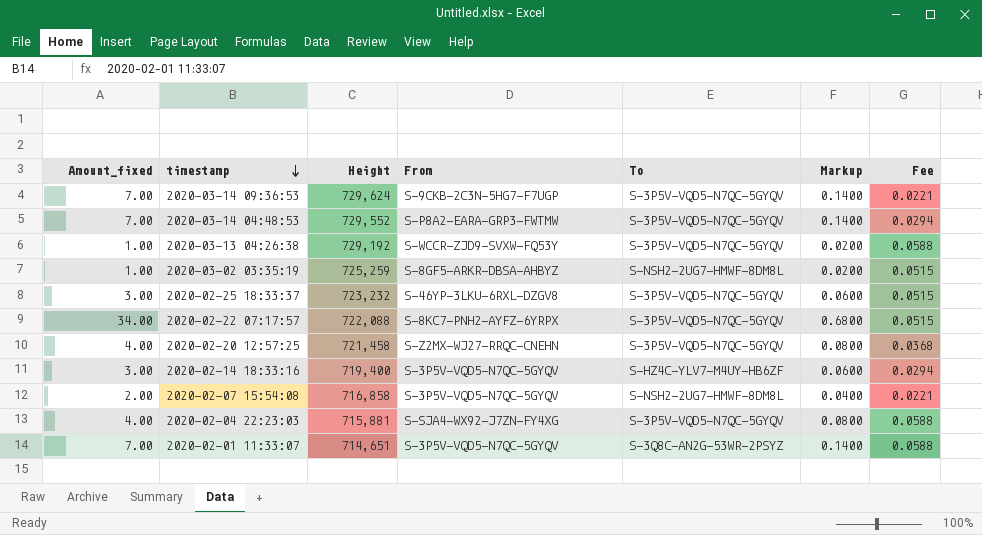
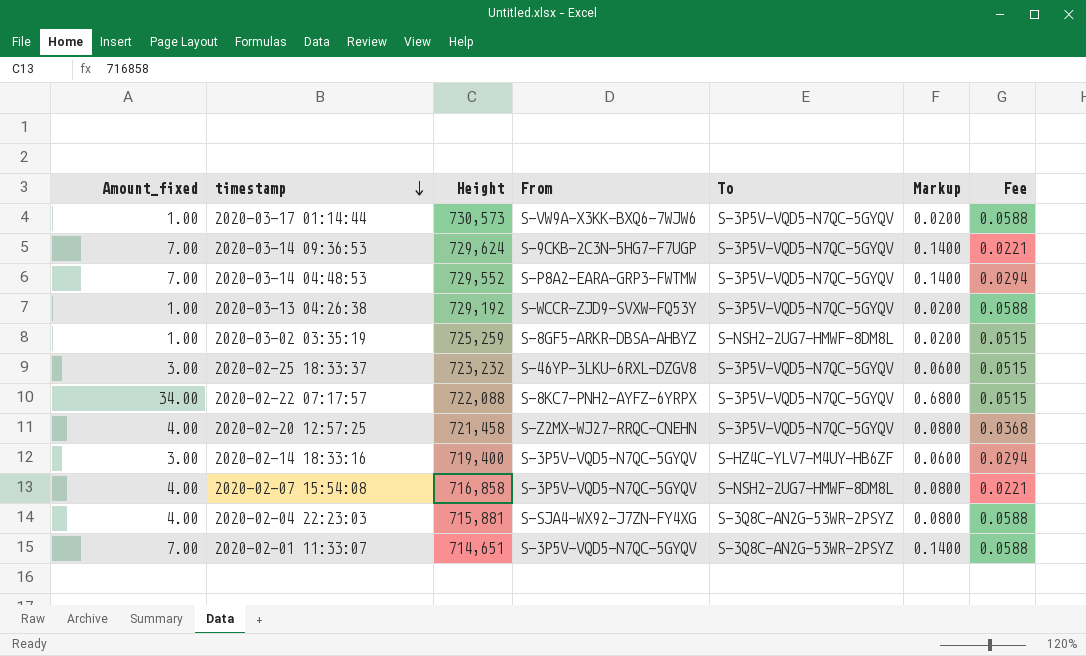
row 2020-03-17 01:14:44: none -> 1.00 | 730,573 | S-VW9A-X3KK-BXQ6-7WJW6 | S-3P5V-VQD5-N7QC-5GYQV | 0.0200 | 0.0588
2020-02-07 15:54:08 | Amount_fixed: 2.00 -> 4.00
2020-02-07 15:54:08 | Markup: 0.0400 -> 0.0800
2020-02-04 22:23:03 | To: S-3P5V-VQD5-N7QC-5GYQV -> S-3Q8C-AN2G-53WR-2PSYZ

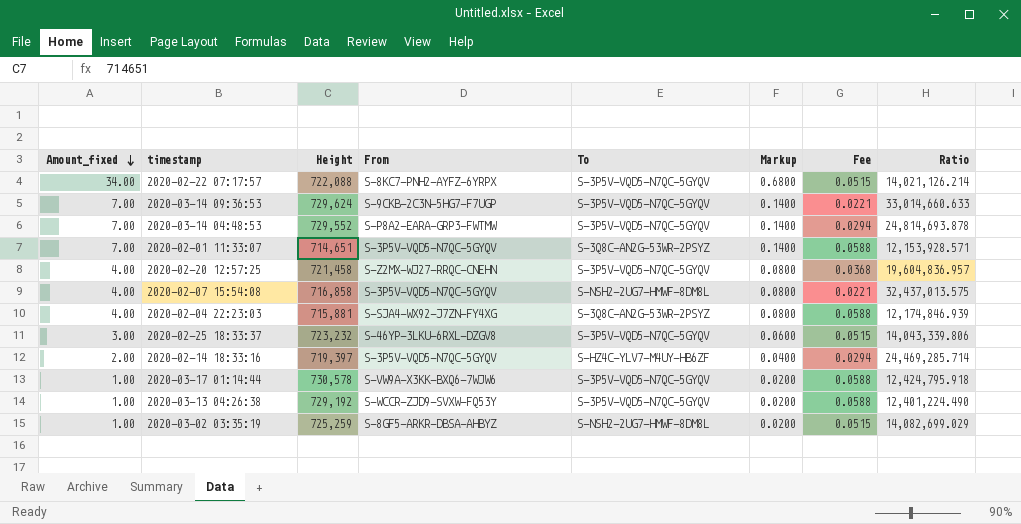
row order: timestamp descending -> Amount_fixed descending
column Ratio | formula: none -> [Height] / [Fee]
2020-02-14 18:33:16 | Amount_fixed: 3.00 -> 2.00
2020-02-14 18:33:16 | Height: 719,400 -> 719,397
2020-02-14 18:33:16 | Markup: 0.0600 -> 0.0400
2020-03-17 01:14:44 | Height: 730,573 -> 730,578

